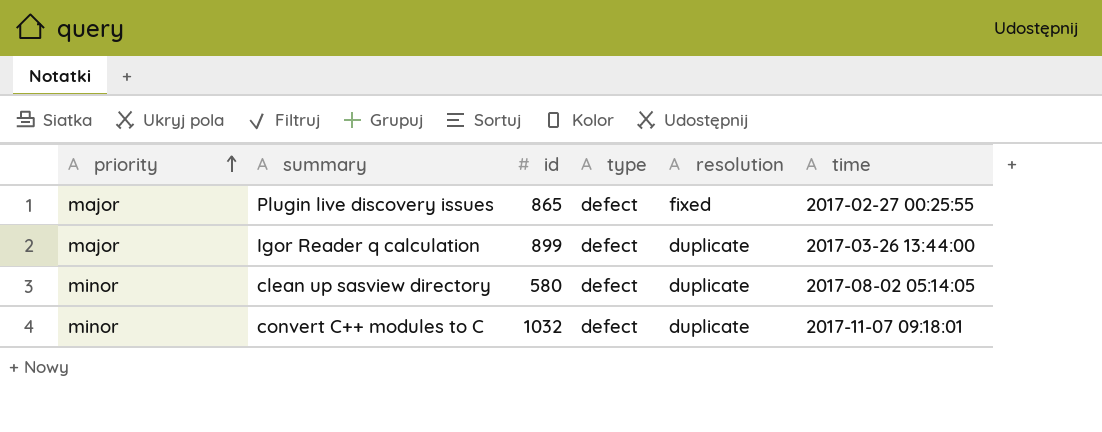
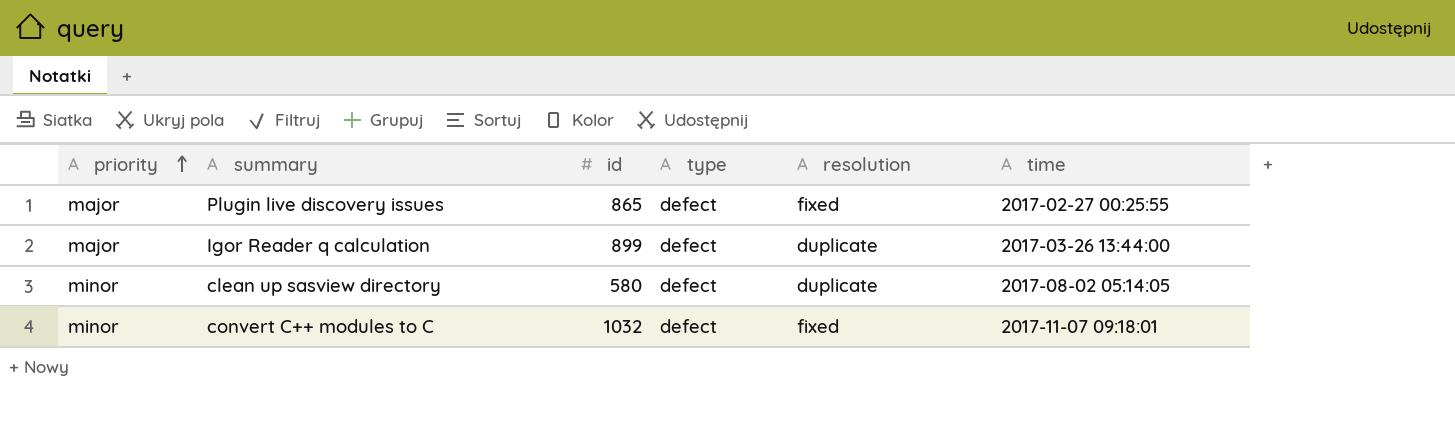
convert C++ modules to C | resolution: duplicate -> fixed

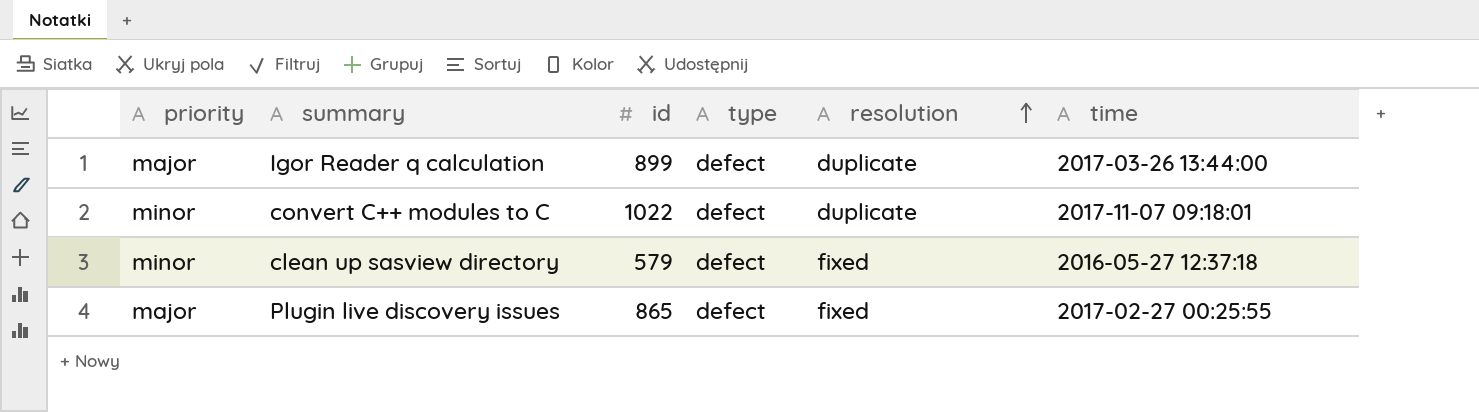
row order: priority ascending -> resolution ascending
convert C++ modules to C | id: 1032 -> 1022
convert C++ modules to C | resolution: fixed -> duplicate
clean up sasview directory | id: 580 -> 579
clean up sasview directory | resolution: duplicate -> fixed
clean up sasview directory | time: 2017-08-02 05:14:05 -> 2016-05-27 12:37:18

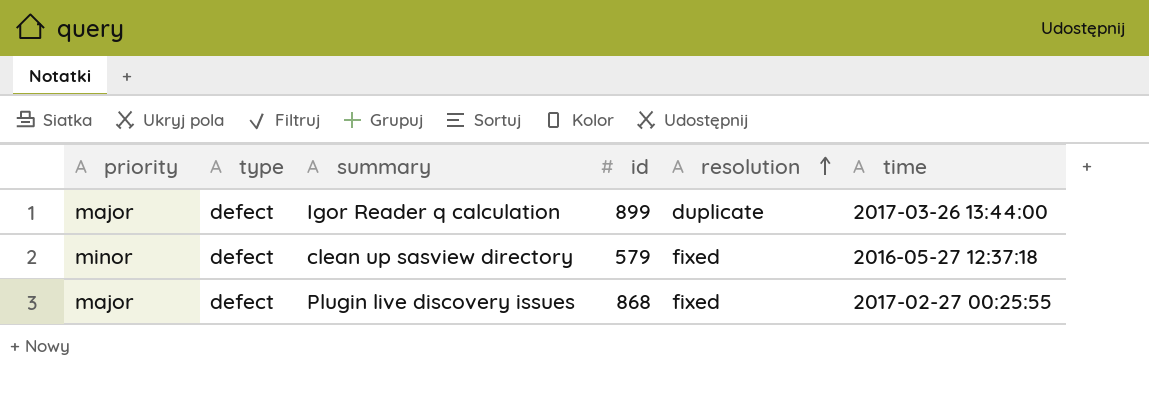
column type | position: 4 -> 2
row convert C++ modules to C: minor | 1022 | defect | duplicate | 2017-11-07 09:18:01 -> none
Plugin live discovery issues | id: 865 -> 868

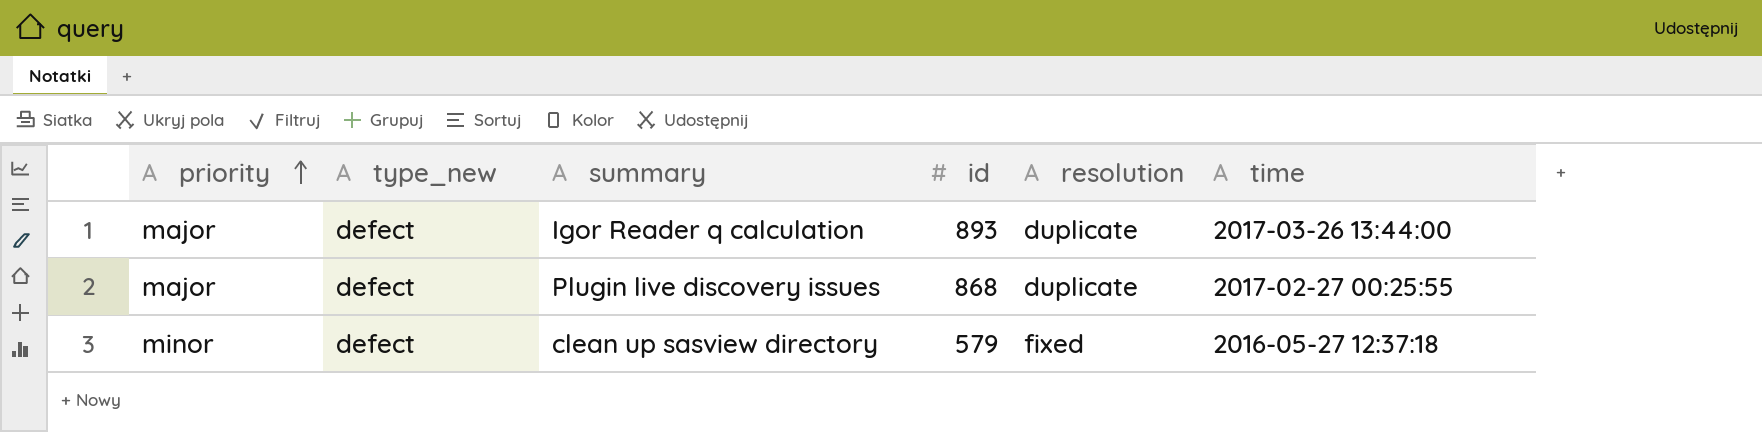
row order: resolution ascending -> priority ascending
column name: type -> type_new
Igor Reader q calculation | id: 899 -> 893
Plugin live discovery issues | resolution: fixed -> duplicate

